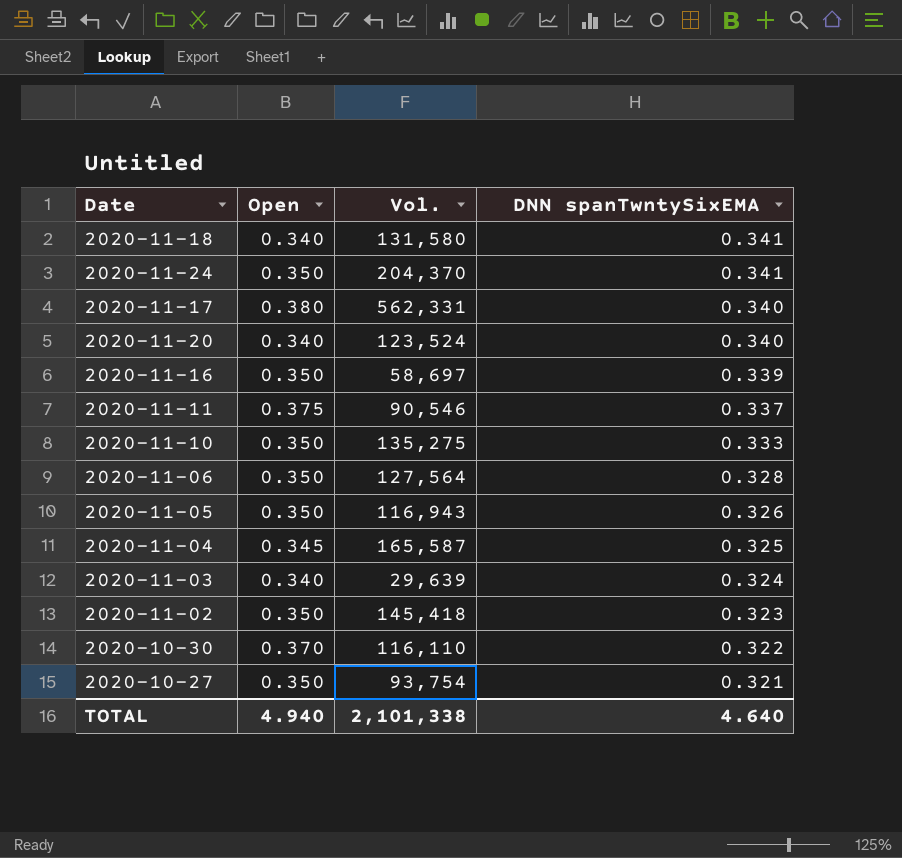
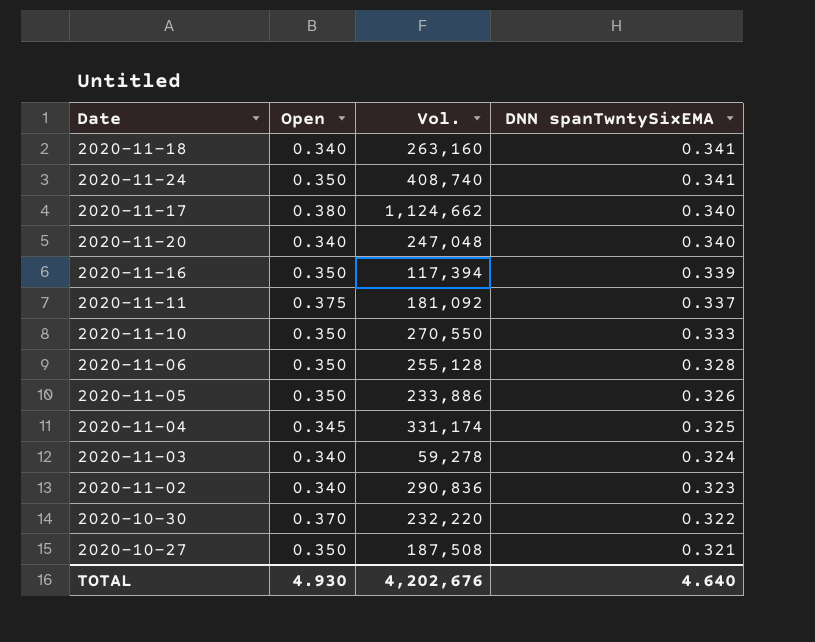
2020-11-18 | Vol.: 131,580 -> 263,160
2020-11-24 | Vol.: 204,370 -> 408,740
2020-11-17 | Vol.: 562,331 -> 1,124,662
2020-11-20 | Vol.: 123,524 -> 247,048
2020-11-16 | Vol.: 58,697 -> 117,394
2020-11-11 | Vol.: 90,546 -> 181,092
2020-11-10 | Vol.: 135,275 -> 270,550
2020-11-06 | Vol.: 127,564 -> 255,128
2020-11-05 | Vol.: 116,943 -> 233,886
2020-11-04 | Vol.: 165,587 -> 331,174
2020-11-03 | Vol.: 29,639 -> 59,278
2020-11-02 | Open: 0.350 -> 0.340
2020-11-02 | Vol.: 145,418 -> 290,836
2020-10-30 | Vol.: 116,110 -> 232,220
2020-10-27 | Vol.: 93,754 -> 187,508
TOTAL | Open: 4.940 -> 4.930
TOTAL | Vol.: 2,101,338 -> 4,202,676

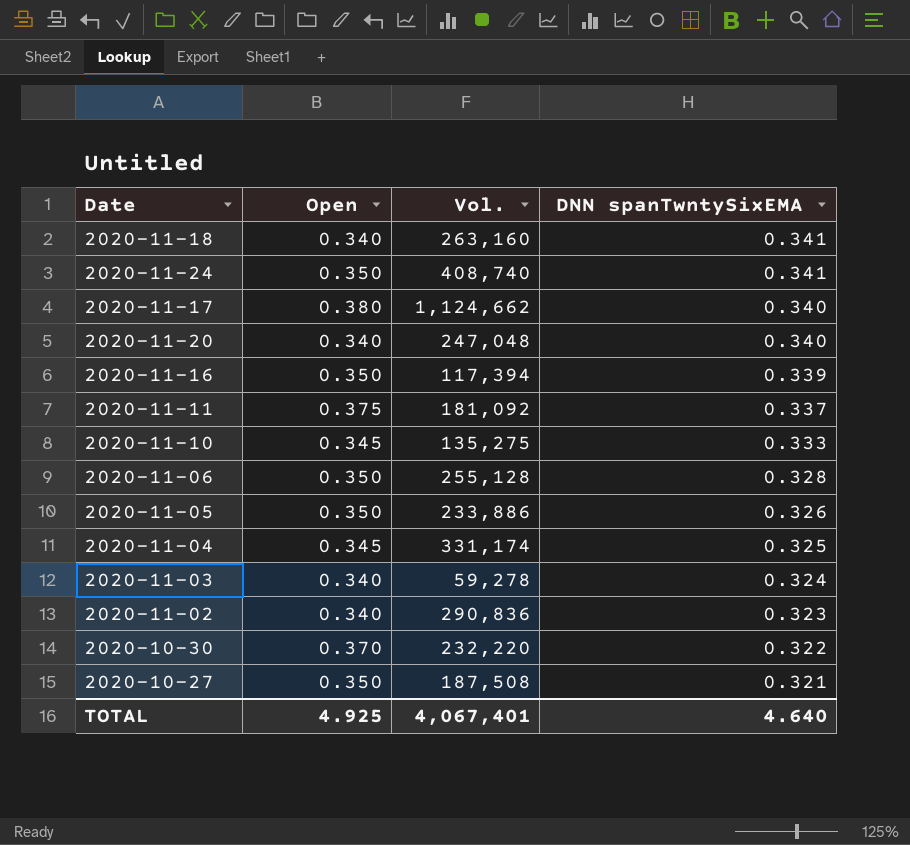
2020-11-10 | Open: 0.350 -> 0.345
2020-11-10 | Vol.: 270,550 -> 135,275
TOTAL | Open: 4.930 -> 4.925
TOTAL | Vol.: 4,202,676 -> 4,067,401

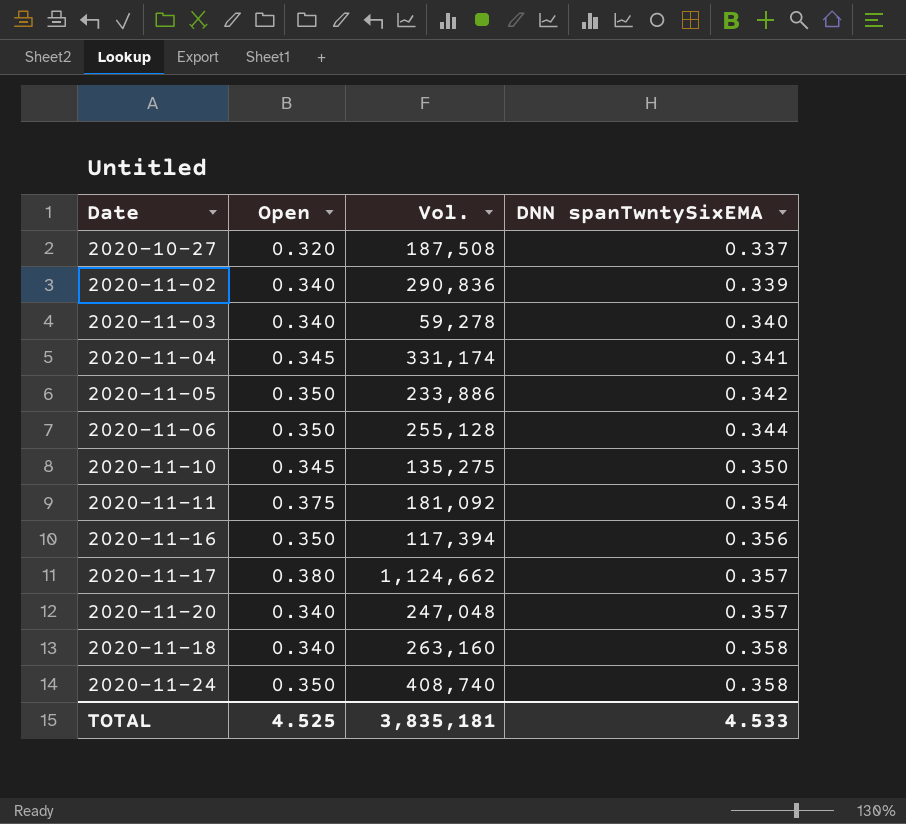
row order: DNN spanTwntySixEMA descending -> DNN spanTwntySixEMA ascending
row 2020-10-30: 0.370 | 232,220 | 0.322 -> none
2020-10-27 | Open: 0.350 -> 0.320
2020-10-27 | DNN spanTwntySixEMA: 0.321 -> 0.337
2020-11-02 | DNN spanTwntySixEMA: 0.323 -> 0.339
2020-11-03 | DNN spanTwntySixEMA: 0.324 -> 0.340
2020-11-04 | DNN spanTwntySixEMA: 0.325 -> 0.341
2020-11-05 | DNN spanTwntySixEMA: 0.326 -> 0.342
2020-11-06 | DNN spanTwntySixEMA: 0.328 -> 0.344
2020-11-10 | DNN spanTwntySixEMA: 0.333 -> 0.350
2020-11-11 | DNN spanTwntySixEMA: 0.337 -> 0.354
2020-11-16 | DNN spanTwntySixEMA: 0.339 -> 0.356
2020-11-17 | DNN spanTwntySixEMA: 0.340 -> 0.357
2020-11-20 | DNN spanTwntySixEMA: 0.340 -> 0.357
2020-11-18 | DNN spanTwntySixEMA: 0.341 -> 0.358
2020-11-24 | DNN spanTwntySixEMA: 0.341 -> 0.358
TOTAL | Open: 4.925 -> 4.525
TOTAL | Vol.: 4,067,401 -> 3,835,181
TOTAL | DNN spanTwntySixEMA: 4.640 -> 4.533

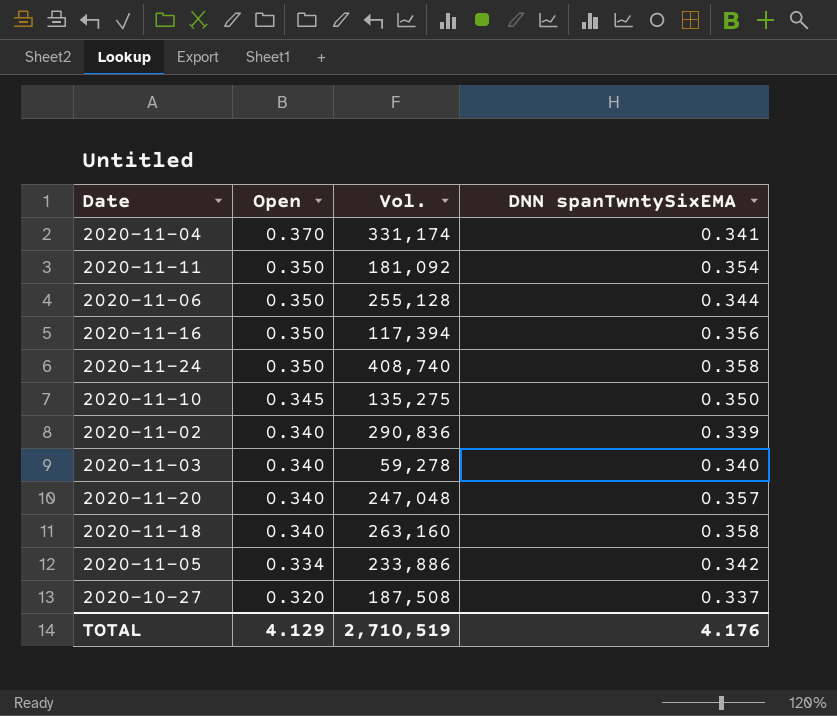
row order: DNN spanTwntySixEMA ascending -> Open descending
row 2020-11-17: 0.380 | 1,124,662 | 0.357 -> none
2020-11-04 | Open: 0.345 -> 0.370
2020-11-11 | Open: 0.375 -> 0.350
2020-11-05 | Open: 0.350 -> 0.334
TOTAL | Open: 4.525 -> 4.129
TOTAL | Vol.: 3,835,181 -> 2,710,519
TOTAL | DNN spanTwntySixEMA: 4.533 -> 4.176

